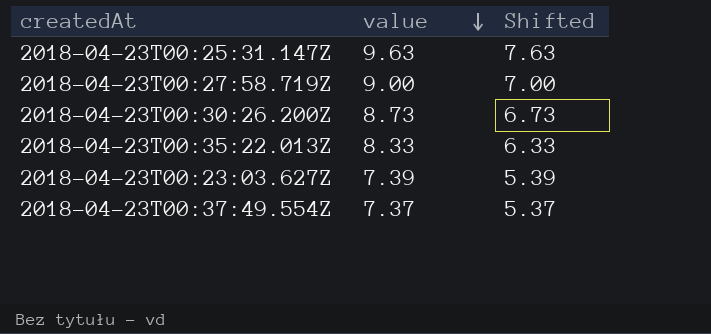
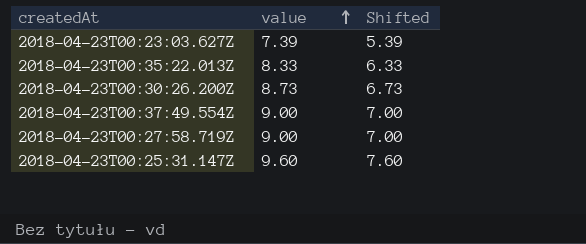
row order: value descending -> value ascending
2018-04-23T00:37:49.554Z | value: 7.37 -> 9.00
2018-04-23T00:37:49.554Z | Shifted: 5.37 -> 7.00
2018-04-23T00:25:31.147Z | value: 9.63 -> 9.60
2018-04-23T00:25:31.147Z | Shifted: 7.63 -> 7.60

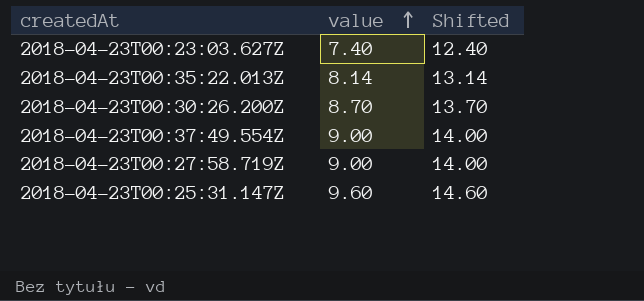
column Shifted | formula: [value] - 2 -> [value] + 5
2018-04-23T00:23:03.627Z | value: 7.39 -> 7.40
2018-04-23T00:35:22.013Z | value: 8.33 -> 8.14
2018-04-23T00:30:26.200Z | value: 8.73 -> 8.70

